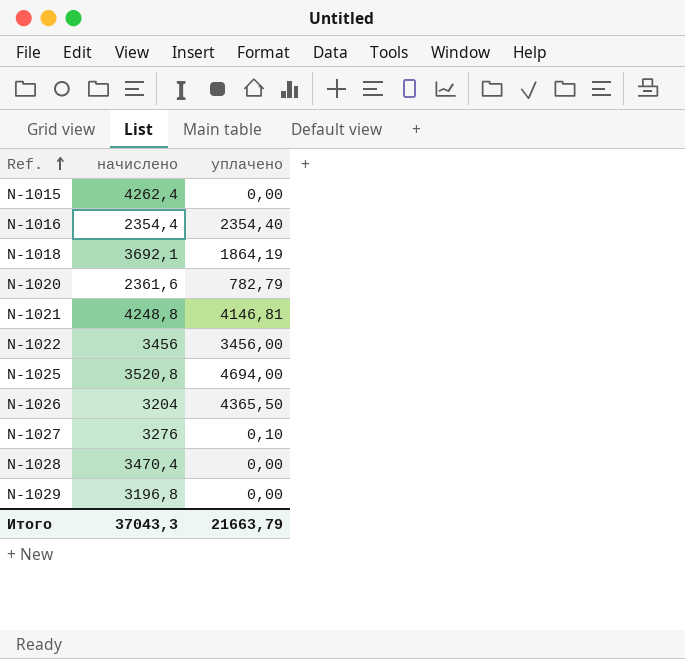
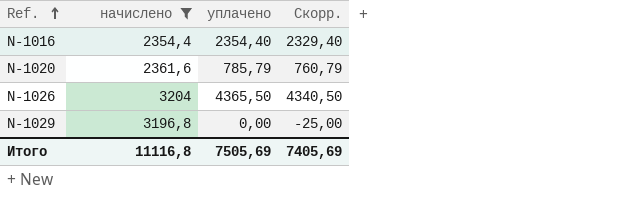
filter: none -> начислено <= 3204
column Скорр. | formula: none -> [уплачено] - 25
N-1020 | уплачено: 782,79 -> 785,79
Итого | начислено: 37043,3 -> 11116,8
Итого | уплачено: 21663,79 -> 7505,69

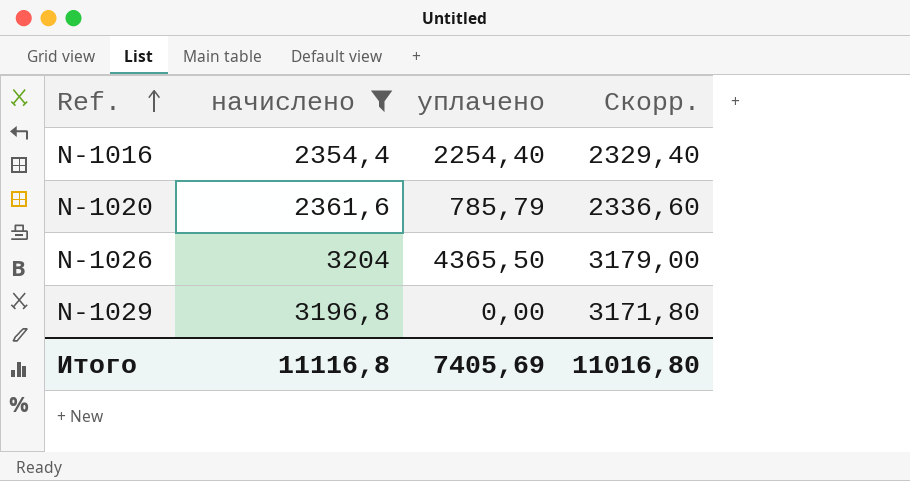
column Скорр. | formula: [уплачено] - 25 -> [начислено] - 25
N-1016 | уплачено: 2354,40 -> 2254,40
Итого | уплачено: 7505,69 -> 7405,69
Итого | Скорр.: 7405,69 -> 11016,80

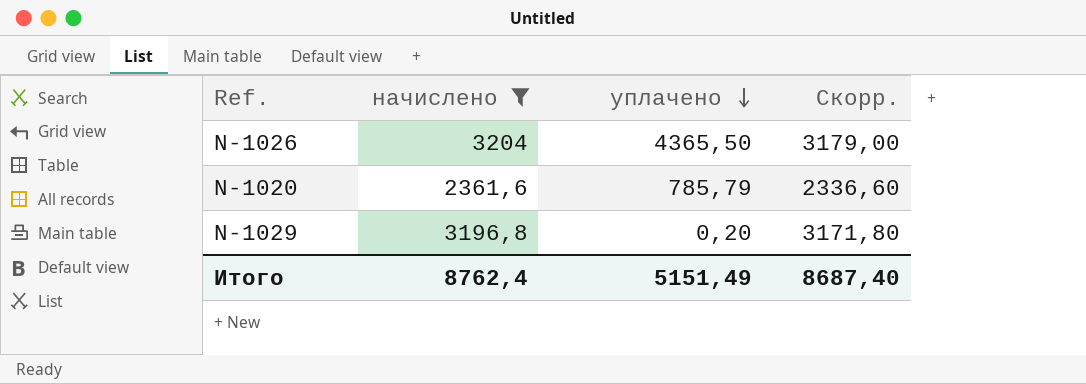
row order: Ref. ascending -> уплачено descending
row N-1016: 2354,4 | 2254,40 | 2329,40 -> none
N-1029 | уплачено: 0,00 -> 0,20
Итого | начислено: 11116,8 -> 8762,4
Итого | уплачено: 7405,69 -> 5151,49
Итого | Скорр.: 11016,80 -> 8687,40

